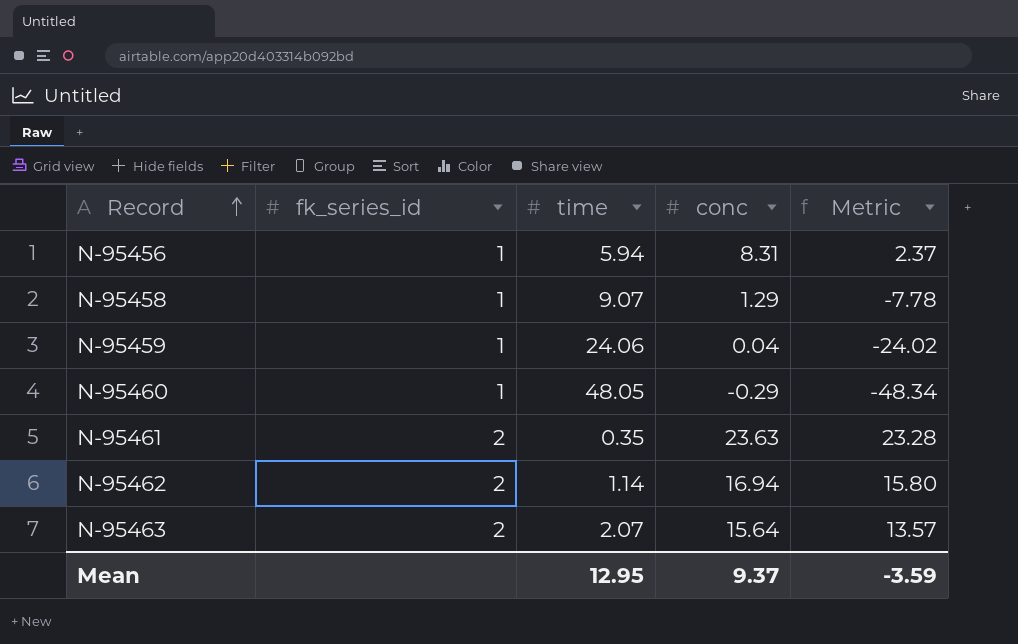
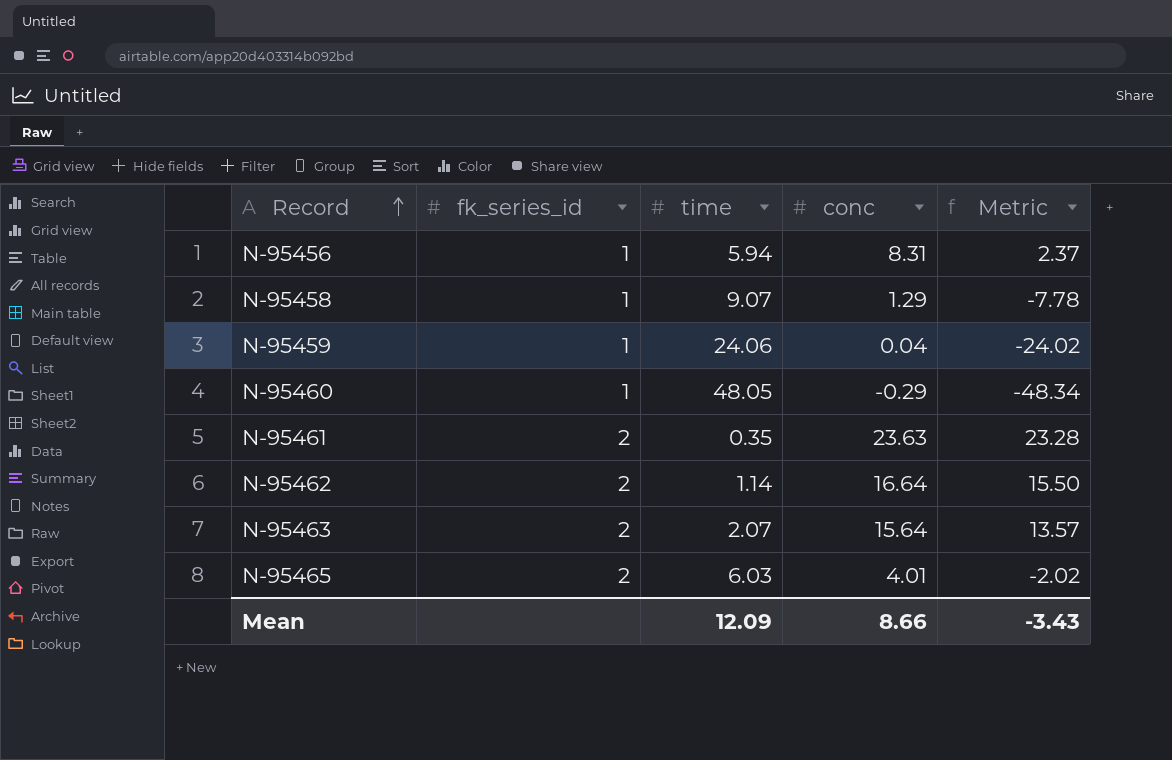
N-95462 | conc: 16.94 -> 16.64
N-95462 | Metric: 15.80 -> 15.50
row N-95465: none -> 2 | 6.03 | 4.01 | -2.02
Mean | time: 12.95 -> 12.09
Mean | conc: 9.37 -> 8.66
Mean | Metric: -3.59 -> -3.43

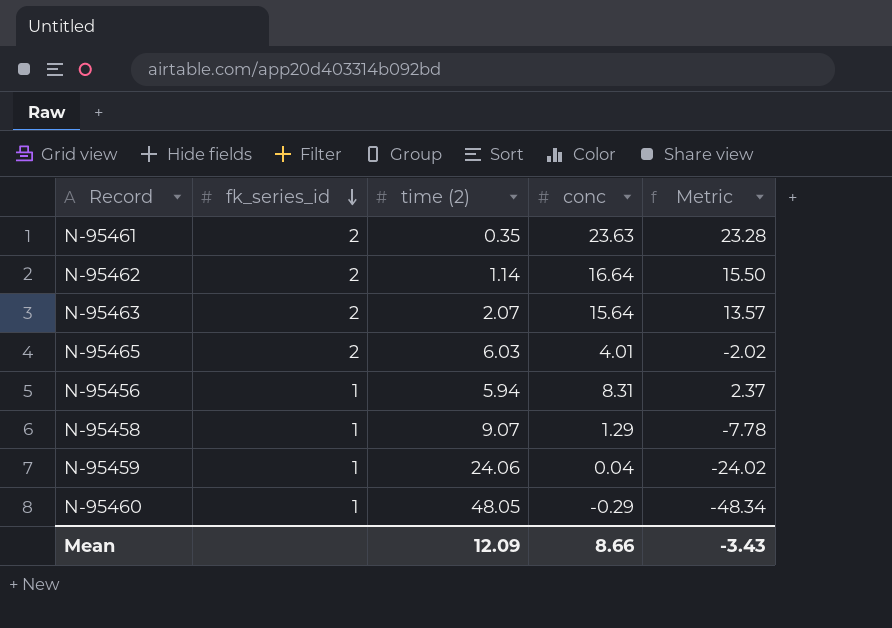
row order: Record ascending -> fk_series_id descending
column name: time -> time (2)

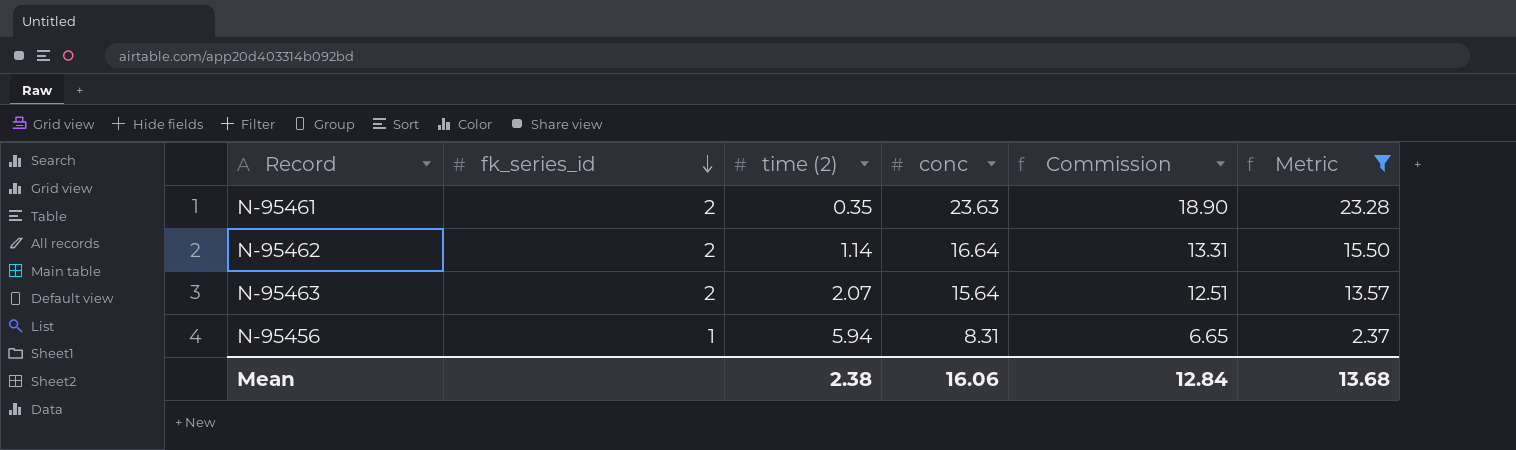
filter: none -> Metric >= 2.37
column Commission | formula: none -> [conc] * 0.8
Mean | time (2): 12.09 -> 2.38
Mean | conc: 8.66 -> 16.06
Mean | Metric: -3.43 -> 13.68

